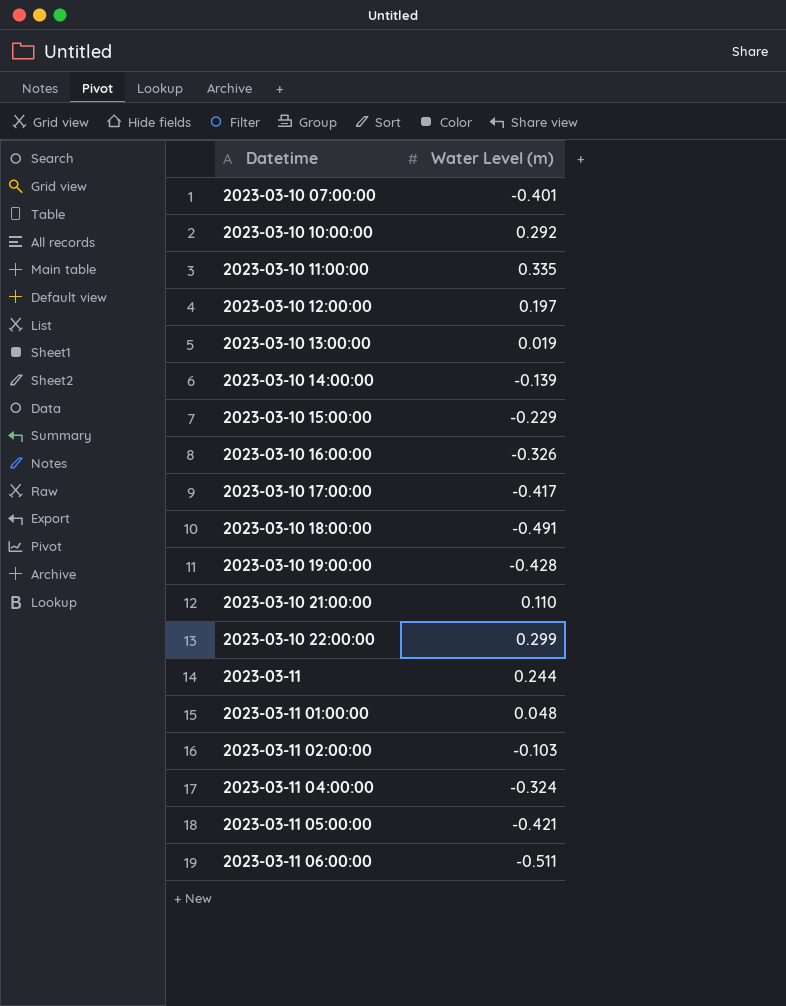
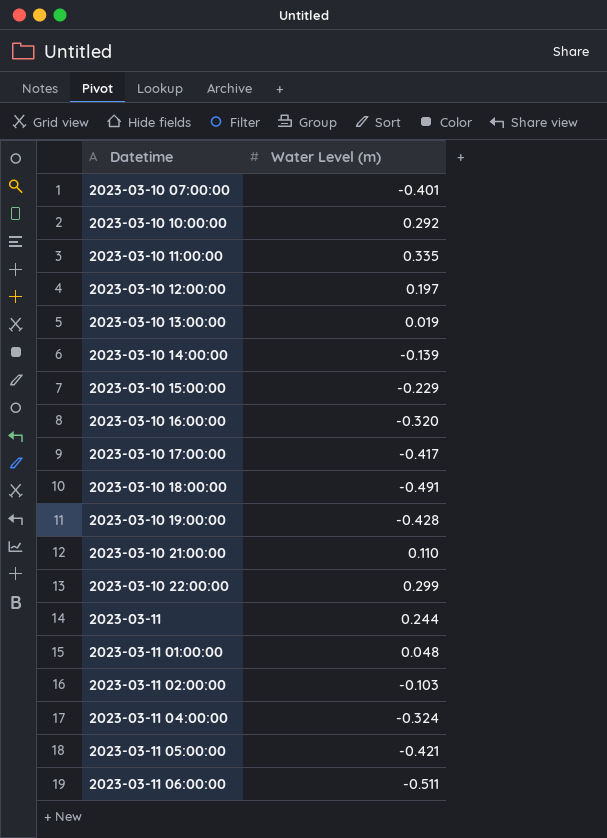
2023-03-10 16:00:00 | Water Level (m): -0.326 -> -0.320

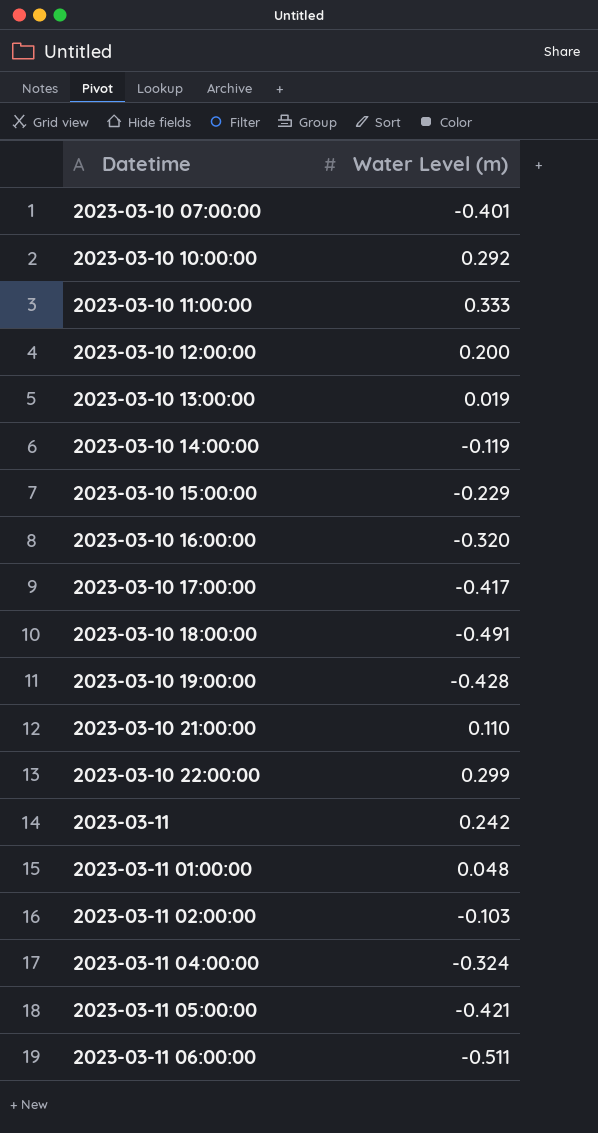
2023-03-10 11:00:00 | Water Level (m): 0.335 -> 0.333
2023-03-10 12:00:00 | Water Level (m): 0.197 -> 0.200
2023-03-10 14:00:00 | Water Level (m): -0.139 -> -0.119
2023-03-11 | Water Level (m): 0.244 -> 0.242

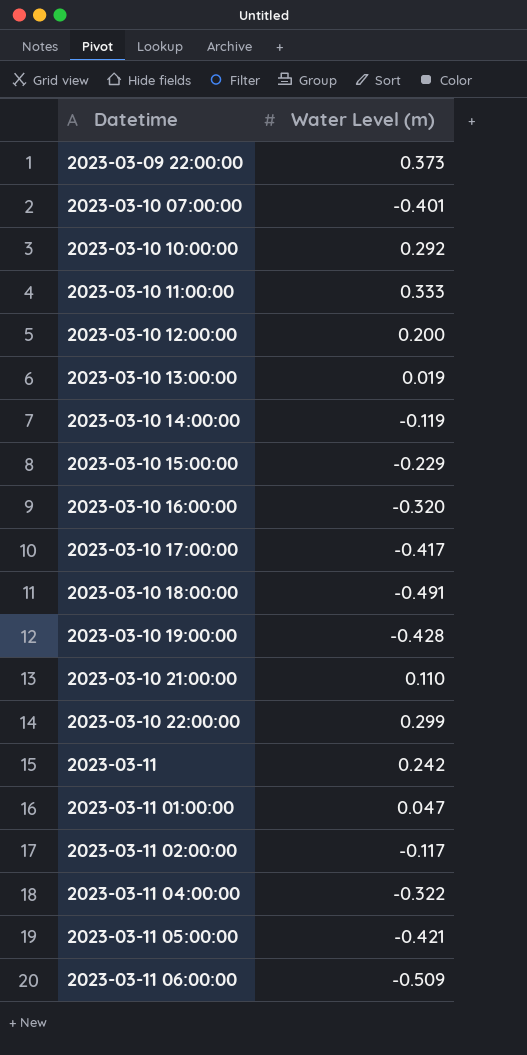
row 2023-03-09 22:00:00: none -> 0.373
2023-03-11 01:00:00 | Water Level (m): 0.048 -> 0.047
2023-03-11 02:00:00 | Water Level (m): -0.103 -> -0.117
2023-03-11 04:00:00 | Water Level (m): -0.324 -> -0.322
2023-03-11 06:00:00 | Water Level (m): -0.511 -> -0.509

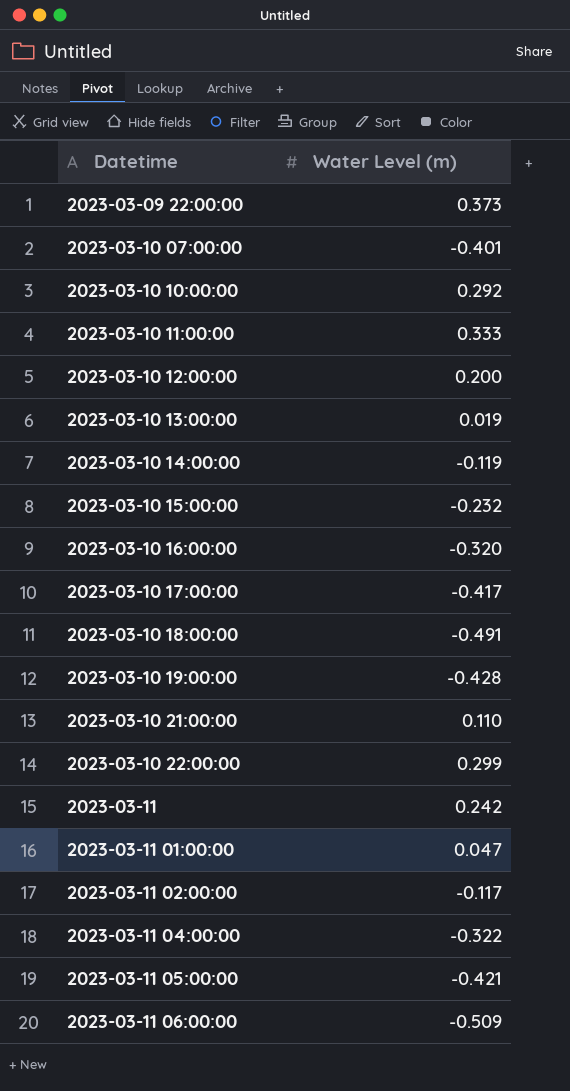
2023-03-10 15:00:00 | Water Level (m): -0.229 -> -0.232

